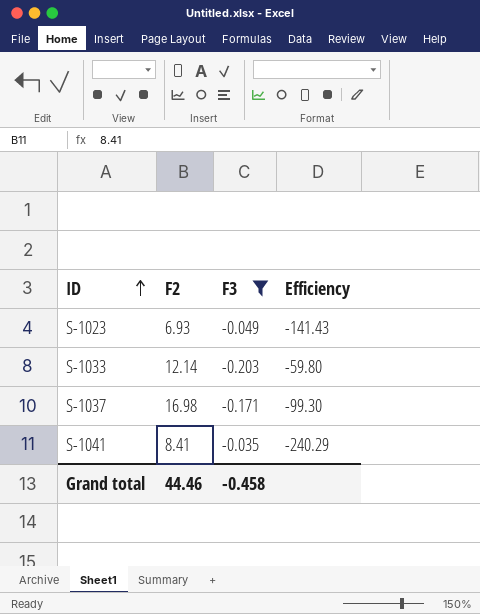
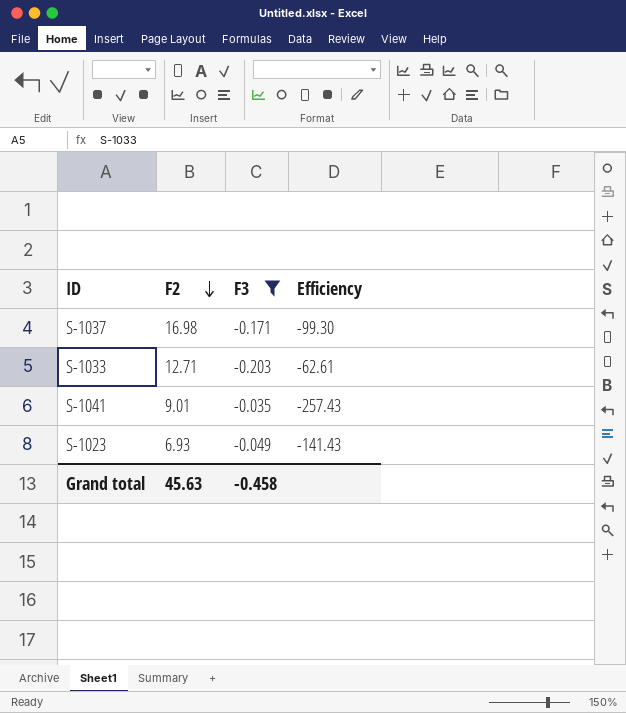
row order: ID ascending -> F2 descending
S-1033 | F2: 12.14 -> 12.71
S-1033 | Efficiency: -59.80 -> -62.61
S-1041 | F2: 8.41 -> 9.01
S-1041 | Efficiency: -240.29 -> -257.43
Grand total | F2: 44.46 -> 45.63

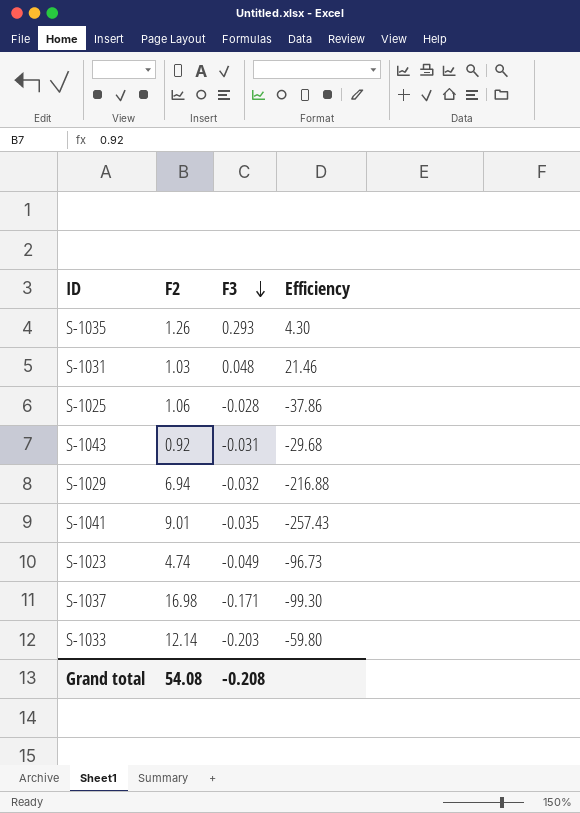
filter: F3 <= -0.035 -> none
row order: F2 descending -> F3 descending
S-1023 | F2: 6.93 -> 4.74
S-1023 | Efficiency: -141.43 -> -96.73
S-1033 | F2: 12.71 -> 12.14
S-1033 | Efficiency: -62.61 -> -59.80
Grand total | F2: 45.63 -> 54.08
Grand total | F3: -0.458 -> -0.208

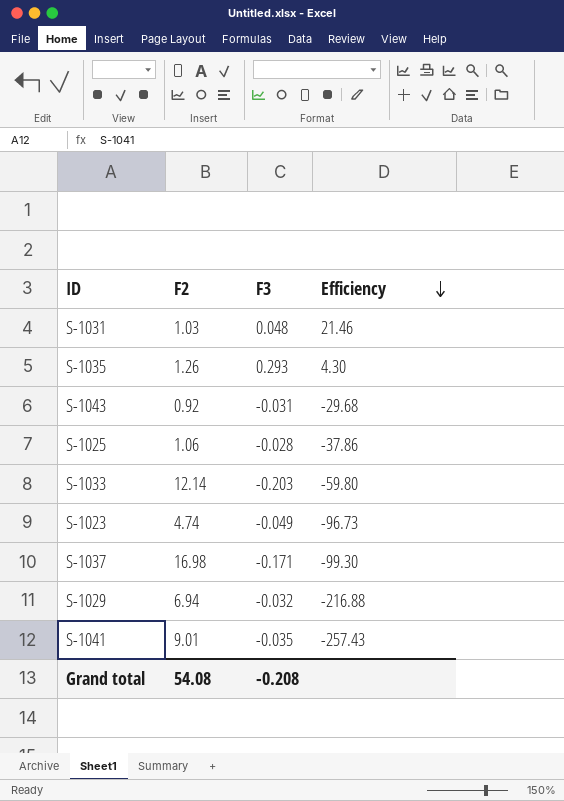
row order: F3 descending -> Efficiency descending

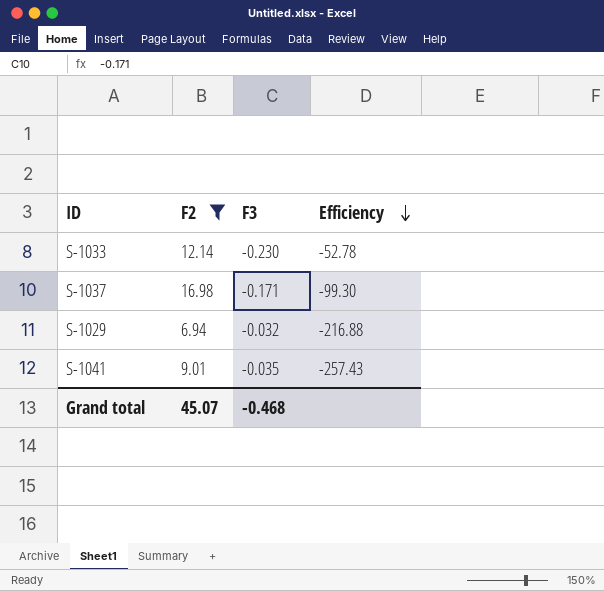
filter: none -> F2 >= 6.94
S-1033 | F3: -0.203 -> -0.230
S-1033 | Efficiency: -59.80 -> -52.78
Grand total | F2: 54.08 -> 45.07
Grand total | F3: -0.208 -> -0.468

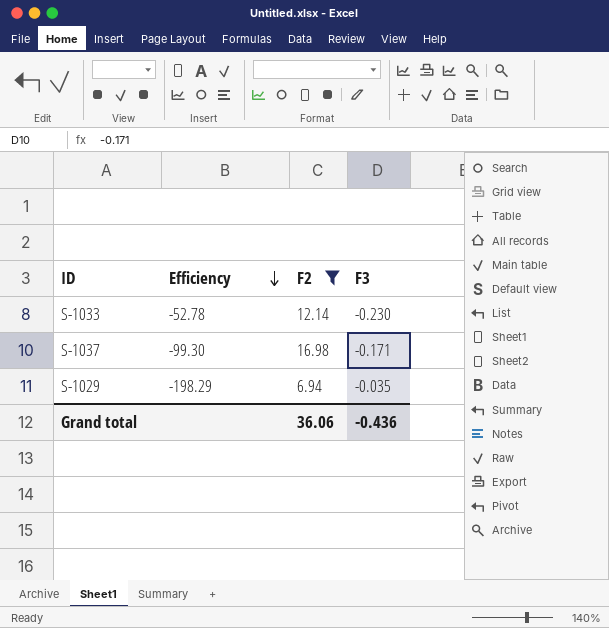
column Efficiency | position: 4 -> 2
row S-1041: 9.01 | -0.035 | -257.43 -> none
S-1029 | Efficiency: -216.88 -> -198.29
S-1029 | F3: -0.032 -> -0.035
Grand total | F2: 45.07 -> 36.06
Grand total | F3: -0.468 -> -0.436

